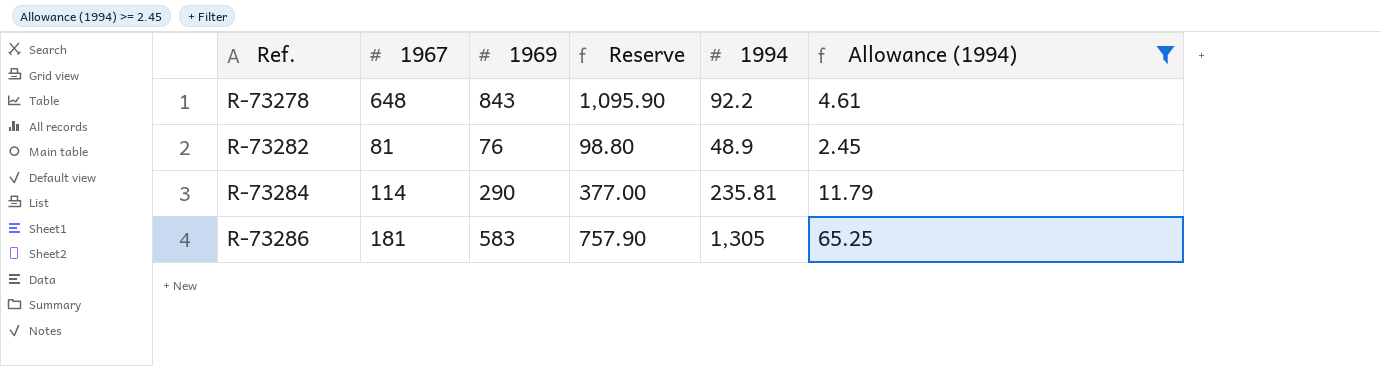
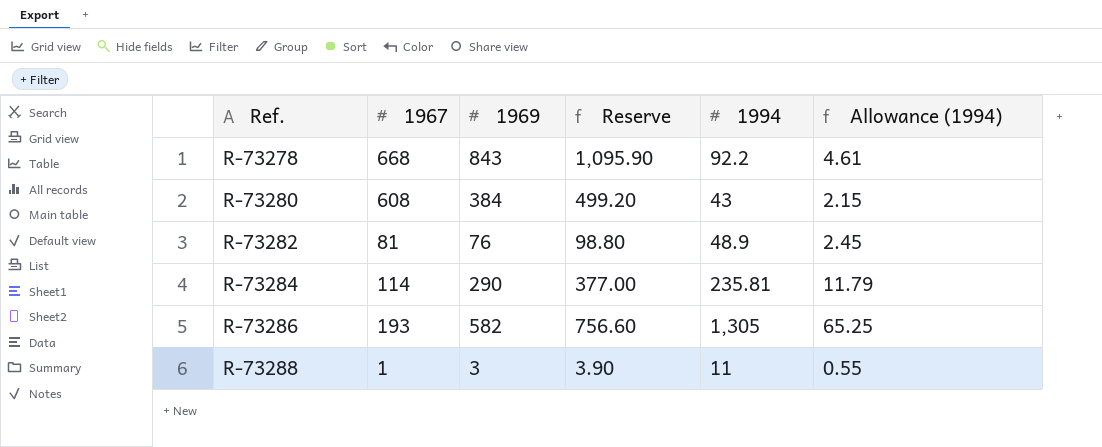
filter: Allowance (1994) >= 2.45 -> none
R-73278 | 1967: 648 -> 668
R-73286 | 1967: 181 -> 193
R-73286 | 1969: 583 -> 582
R-73286 | Reserve: 757.90 -> 756.60

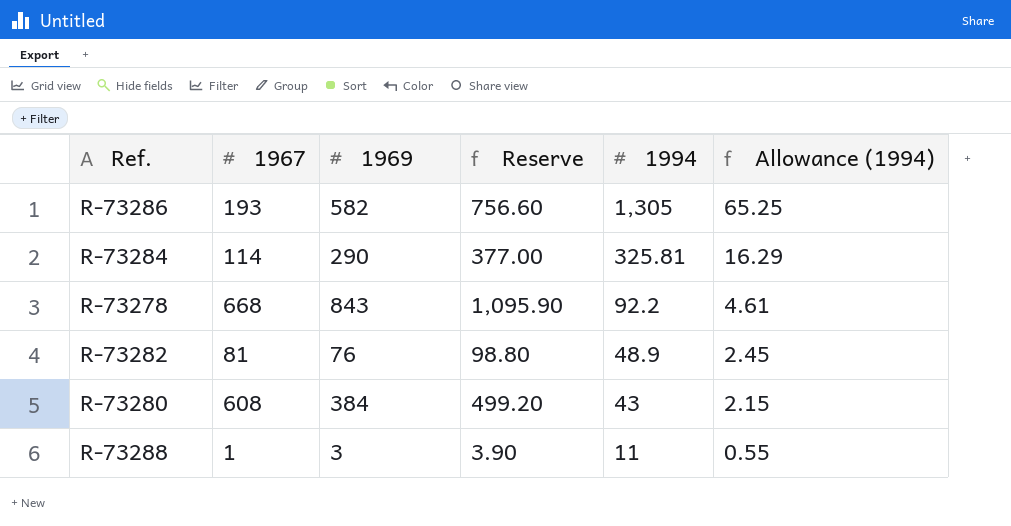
row order: Ref. ascending -> 1994 descending
R-73284 | 1994: 235.81 -> 325.81
R-73284 | Allowance (1994): 11.79 -> 16.29

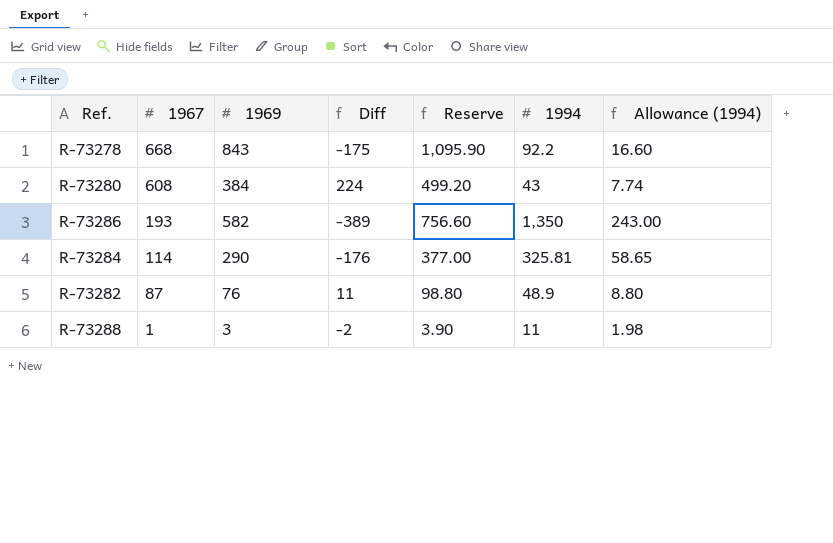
row order: 1994 descending -> 1967 descending
column Diff | formula: none -> [1967] - [1969]
column Allowance (1994) | formula: [1994] * 0.05 -> [1994] * 0.18
R-73286 | 1994: 1,305 -> 1,350
R-73282 | 1967: 81 -> 87

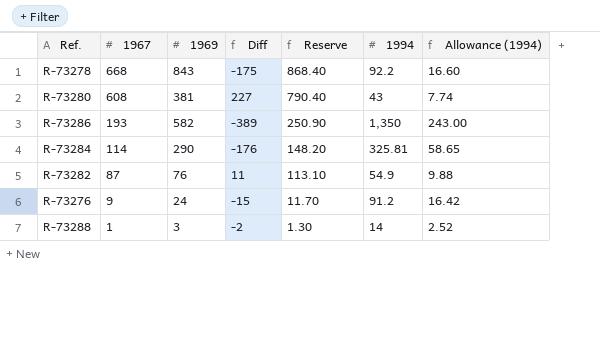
column Reserve | formula: [1969] * 1.3 -> [1967] * 1.3
R-73280 | 1969: 384 -> 381
R-73280 | Diff: 224 -> 227
R-73282 | 1994: 48.9 -> 54.9
R-73282 | Allowance (1994): 8.80 -> 9.88
row R-73276: none -> 9 | 24 | -15 | 11.70 | 91.2 | 16.42
R-73288 | 1994: 11 -> 14
R-73288 | Allowance (1994): 1.98 -> 2.52

